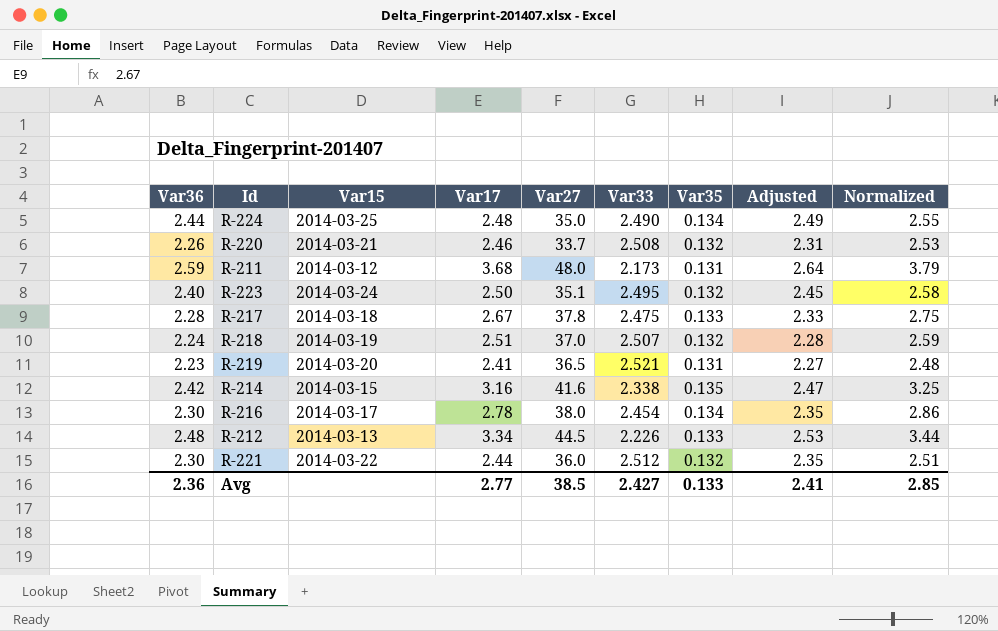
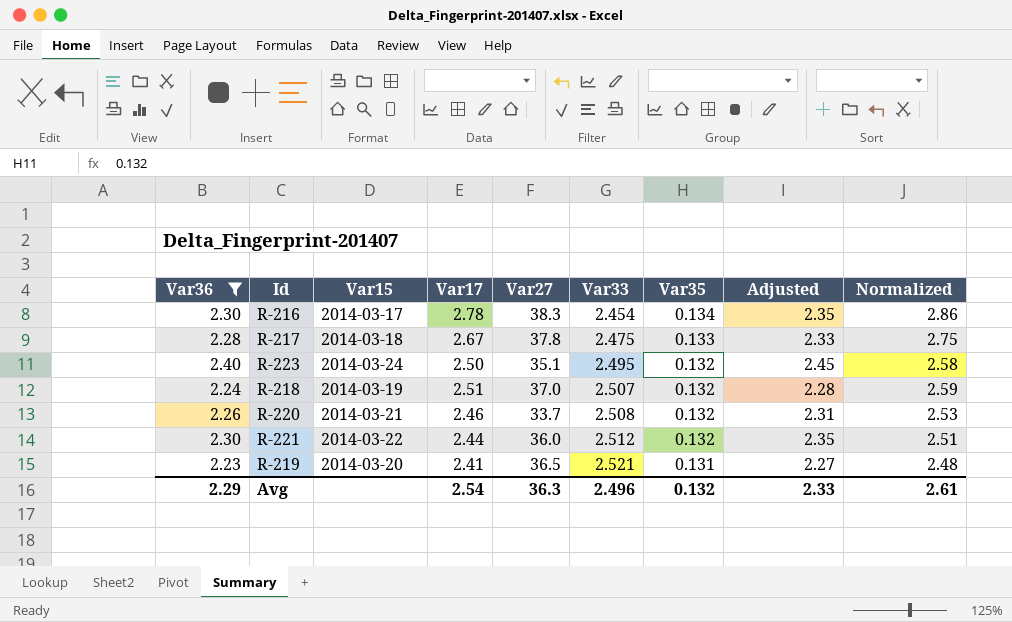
filter: none -> Var36 <= 2.40
row order: none -> Var33 ascending
R-216 | Var27: 38.0 -> 38.3
Avg | Var36: 2.36 -> 2.29
Avg | Var17: 2.77 -> 2.54
Avg | Var27: 38.5 -> 36.3
Avg | Var33: 2.427 -> 2.496
Avg | Var35: 0.133 -> 0.132
Avg | Adjusted: 2.41 -> 2.33
Avg | Normalized: 2.85 -> 2.61

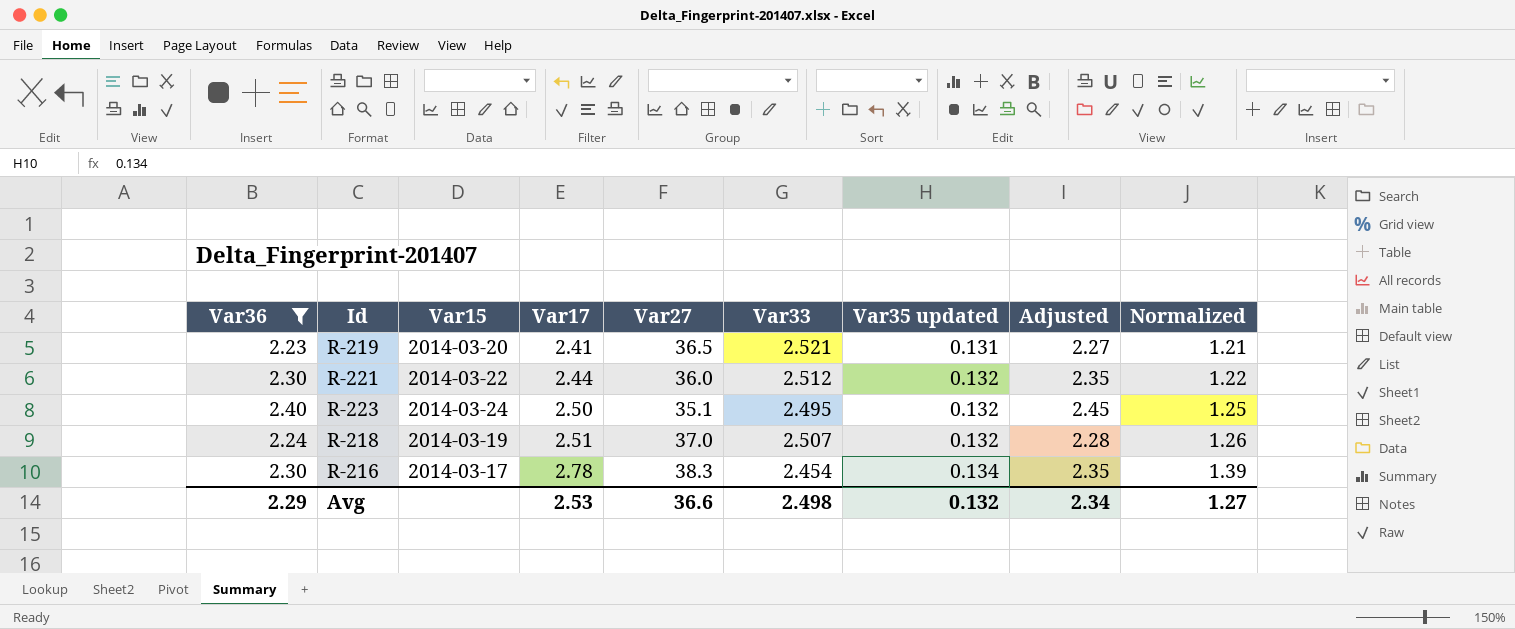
row order: Var33 ascending -> Var17 ascending
column name: Var35 -> Var35 updated
column Normalized | formula: [Var17] * 1.03 -> [Var17] * 0.5
row R-217: 2.28 | 2014-03-18 | 2.67 | 37.8 | 2.475 | 0.133 | 2.33 | 2.75 -> none
row R-220: 2.26 | 2014-03-21 | 2.46 | 33.7 | 2.508 | 0.132 | 2.31 | 2.53 -> none
Avg | Var17: 2.54 -> 2.53
Avg | Var27: 36.3 -> 36.6
Avg | Var33: 2.496 -> 2.498
Avg | Adjusted: 2.33 -> 2.34
Avg | Normalized: 2.61 -> 1.27

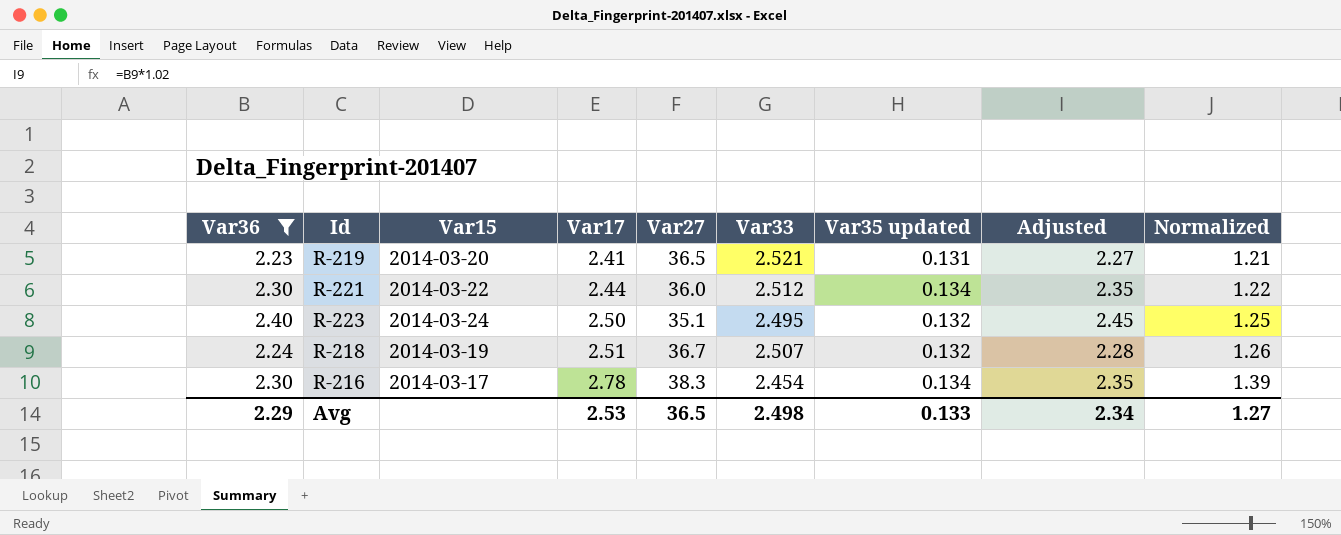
R-221 | Var35 updated: 0.132 -> 0.134
R-218 | Var27: 37.0 -> 36.7
Avg | Var27: 36.6 -> 36.5
Avg | Var35 updated: 0.132 -> 0.133

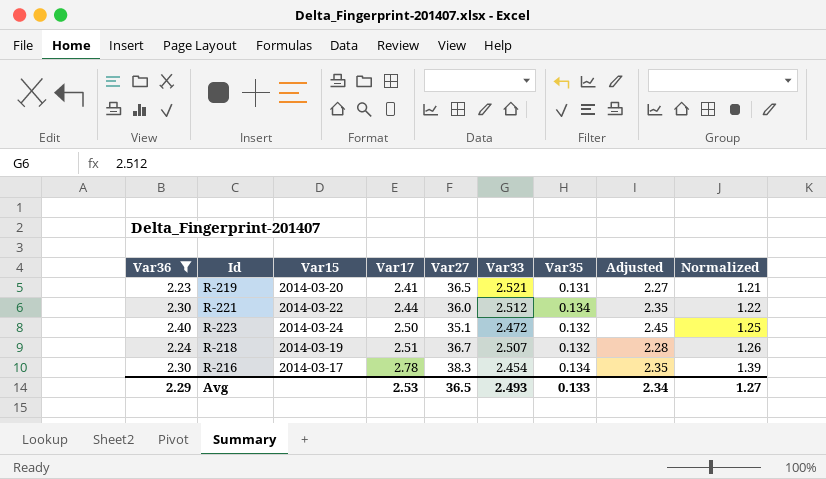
column name: Var35 updated -> Var35
R-223 | Var33: 2.495 -> 2.472
Avg | Var33: 2.498 -> 2.493

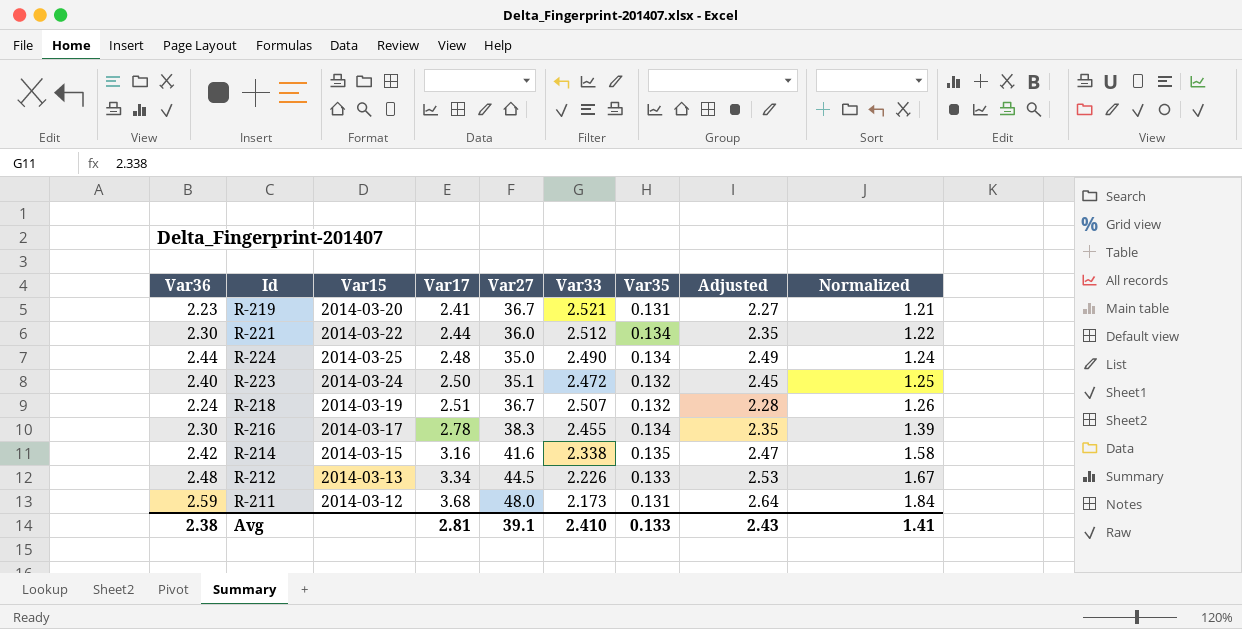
filter: Var36 <= 2.40 -> none
R-219 | Var27: 36.5 -> 36.7
R-216 | Var33: 2.454 -> 2.455
Avg | Var36: 2.29 -> 2.38
Avg | Var17: 2.53 -> 2.81
Avg | Var27: 36.5 -> 39.1
Avg | Var33: 2.493 -> 2.410
Avg | Adjusted: 2.34 -> 2.43
Avg | Normalized: 1.27 -> 1.41

